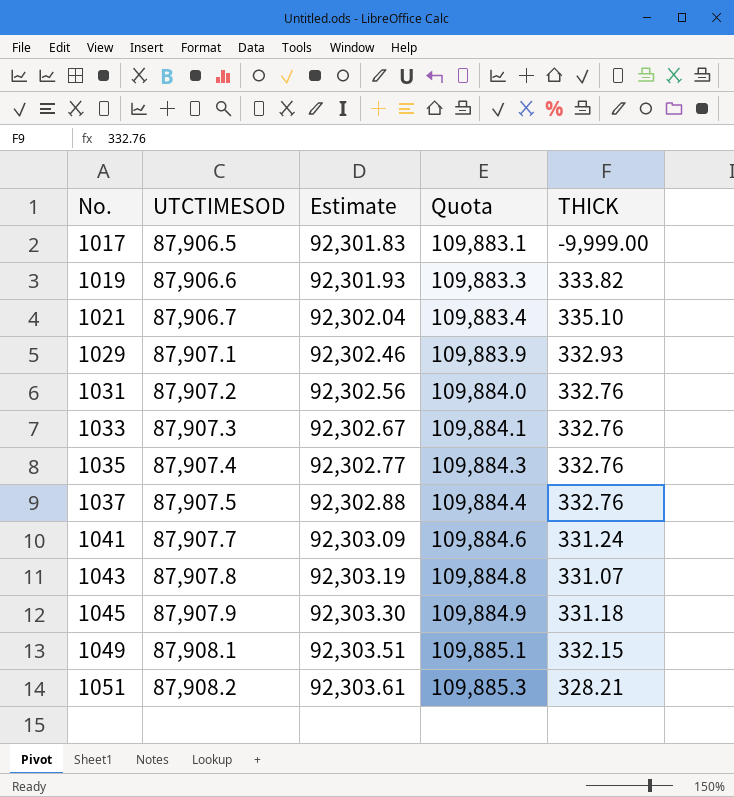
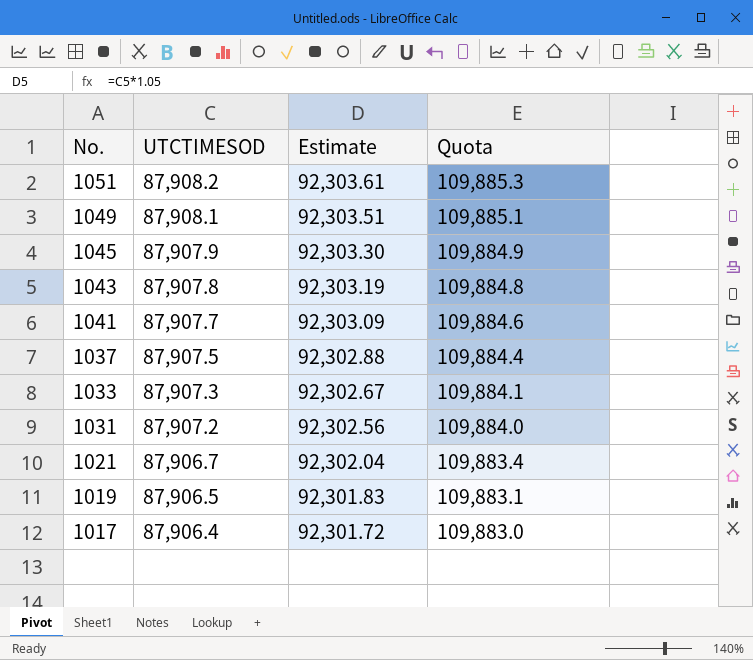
row order: No. ascending -> No. descending
column THICK | position: 5 -> none
row 1029: 87,907.1 | 92,302.46 | 109,883.9 | 332.93 -> none
row 1035: 87,907.4 | 92,302.77 | 109,884.3 | 332.76 -> none
1019 | UTCTIMESOD: 87,906.6 -> 87,906.5
1019 | Estimate: 92,301.93 -> 92,301.83
1019 | Quota: 109,883.3 -> 109,883.1
1017 | UTCTIMESOD: 87,906.5 -> 87,906.4
1017 | Estimate: 92,301.83 -> 92,301.72
1017 | Quota: 109,883.1 -> 109,883.0

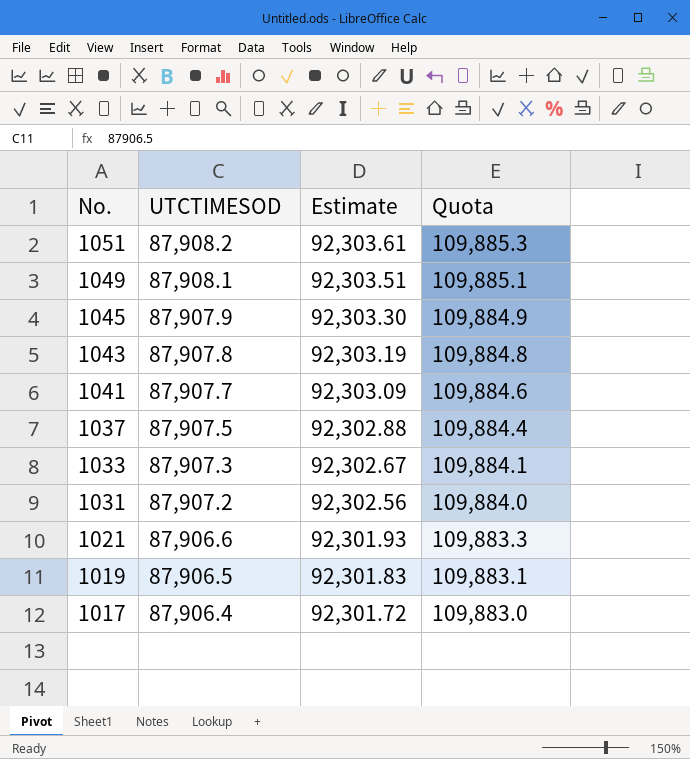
1021 | UTCTIMESOD: 87,906.7 -> 87,906.6
1021 | Estimate: 92,302.04 -> 92,301.93
1021 | Quota: 109,883.4 -> 109,883.3

